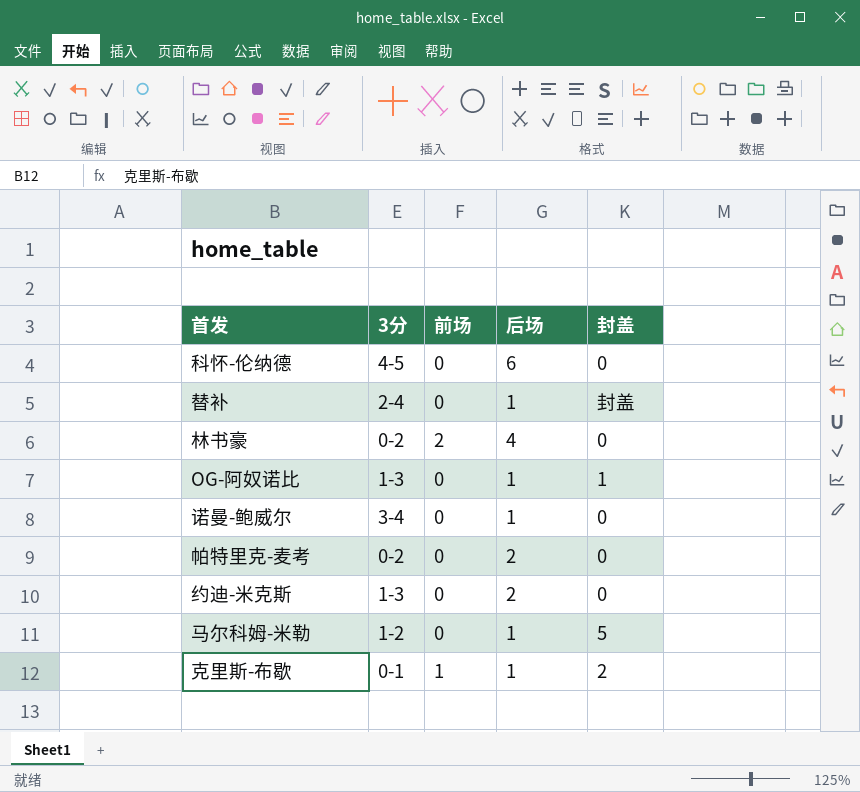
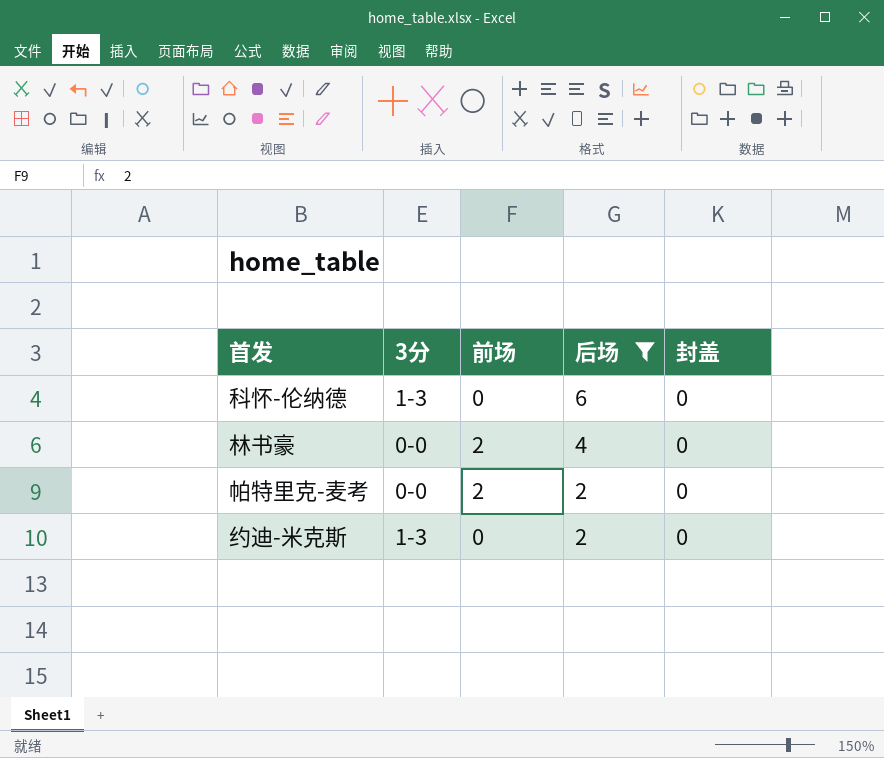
filter: none -> 后场 != 1
科怀-伦纳德 | 3分: 4-5 -> 1-3
林书豪 | 3分: 0-2 -> 0-0
帕特里克-麦考 | 3分: 0-2 -> 0-0
帕特里克-麦考 | 前场: 0 -> 2

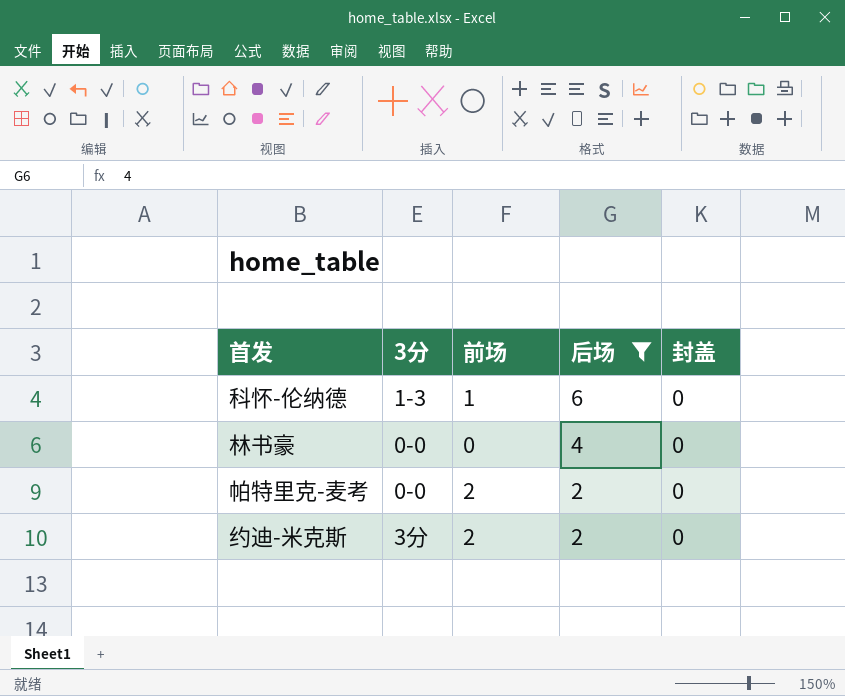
科怀-伦纳德 | 前场: 0 -> 1
林书豪 | 前场: 2 -> 0
约迪-米克斯 | 3分: 1-3 -> 3分
约迪-米克斯 | 前场: 0 -> 2

